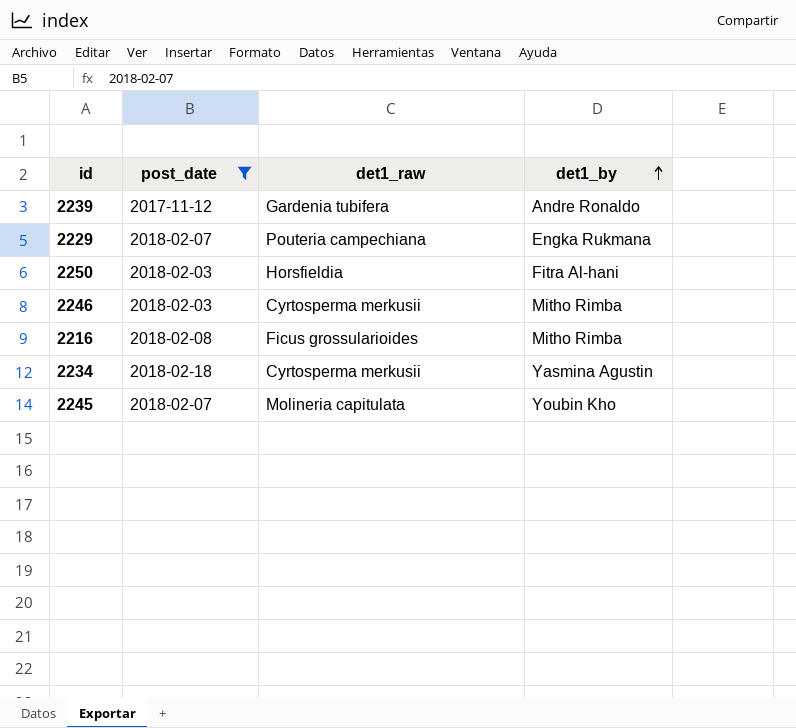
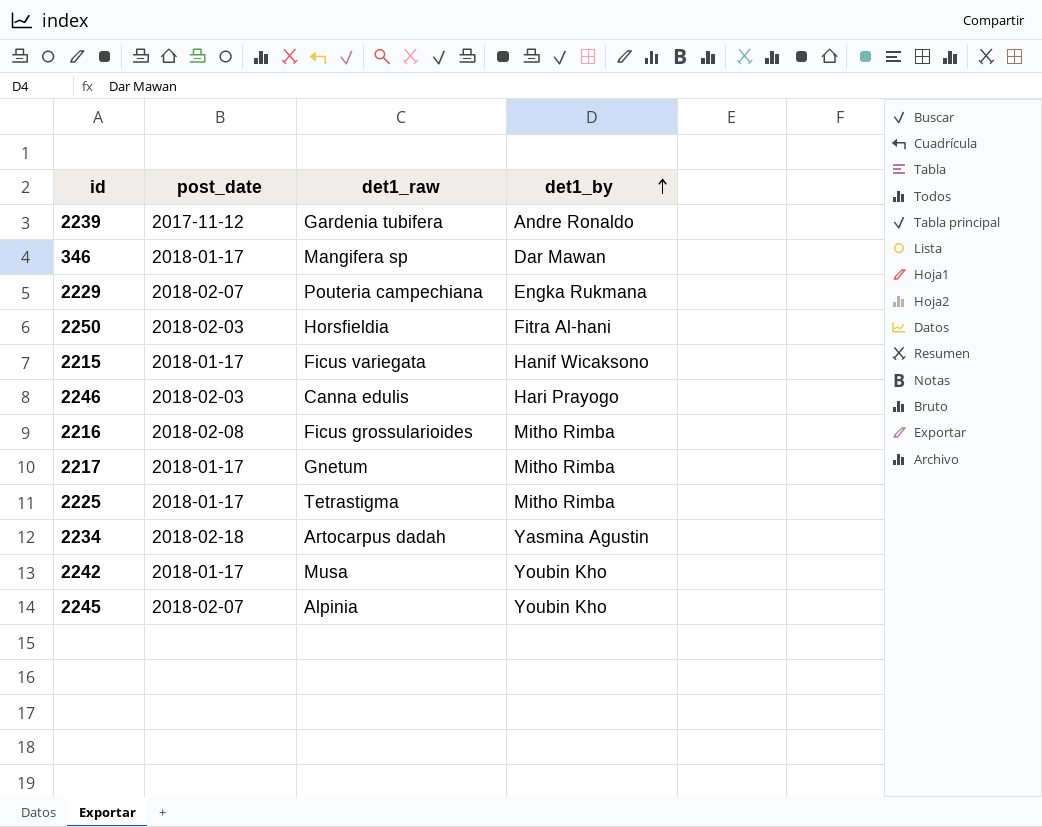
filter: post_date != 2018-01-17 -> none
2246 | det1_raw: Cyrtosperma merkusii -> Canna edulis
2246 | det1_by: Mitho Rimba -> Hari Prayogo
2234 | det1_raw: Cyrtosperma merkusii -> Artocarpus dadah
2245 | det1_raw: Molineria capitulata -> Alpinia

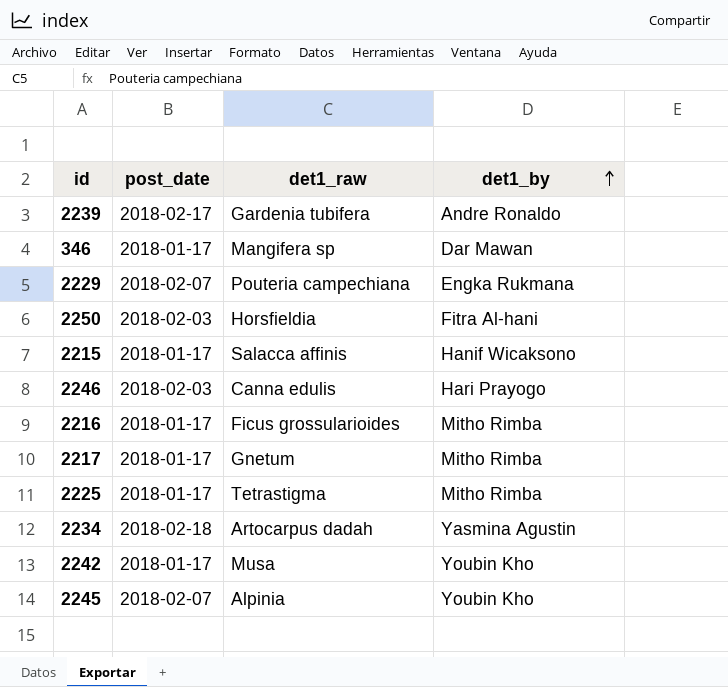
2239 | post_date: 2017-11-12 -> 2018-02-17
2215 | det1_raw: Ficus variegata -> Salacca affinis
2216 | post_date: 2018-02-08 -> 2018-01-17

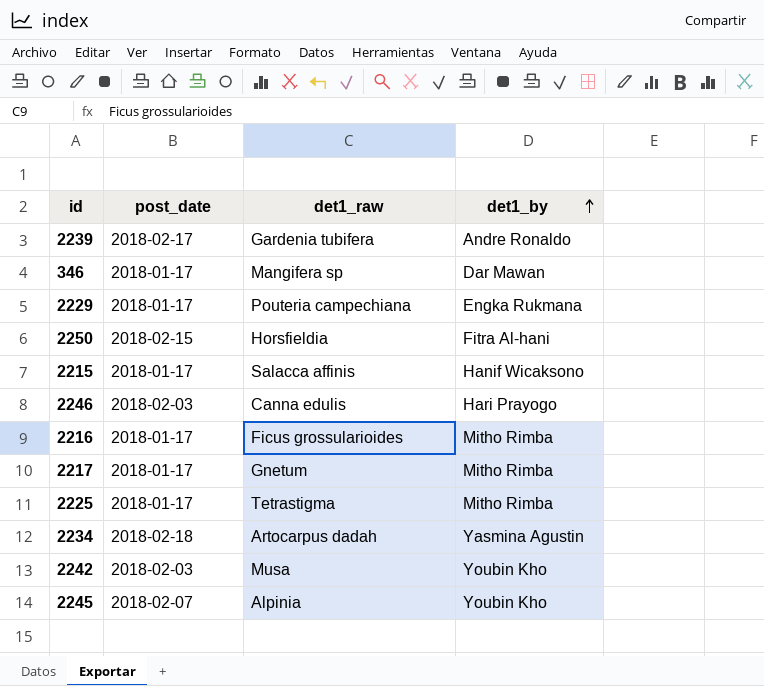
2229 | post_date: 2018-02-07 -> 2018-01-17
2250 | post_date: 2018-02-03 -> 2018-02-15
2242 | post_date: 2018-01-17 -> 2018-02-03

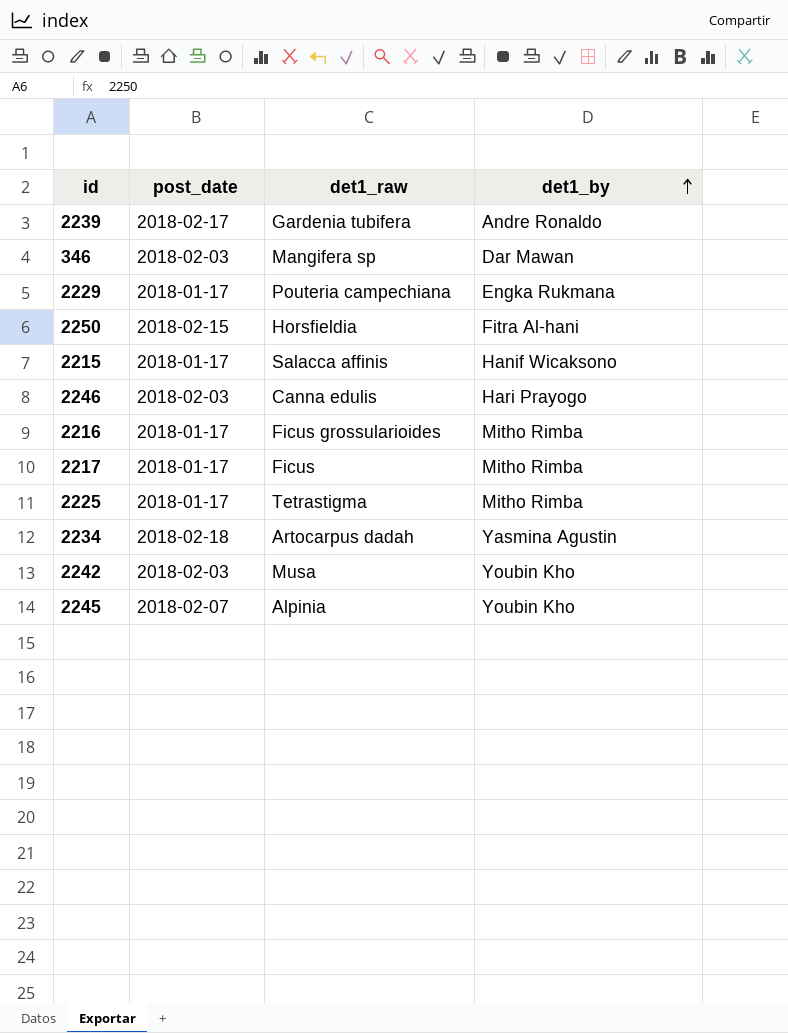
346 | post_date: 2018-01-17 -> 2018-02-03
2217 | det1_raw: Gnetum -> Ficus

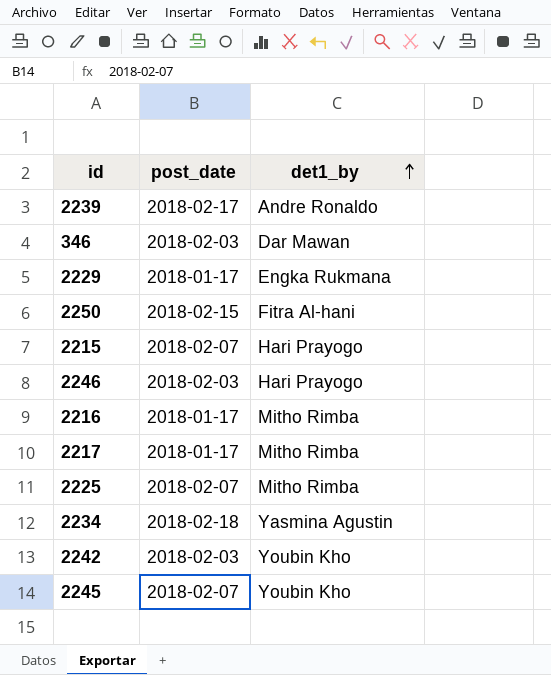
column det1_raw | position: 3 -> none
2215 | post_date: 2018-01-17 -> 2018-02-07
2215 | det1_by: Hanif Wicaksono -> Hari Prayogo
2225 | post_date: 2018-01-17 -> 2018-02-07

